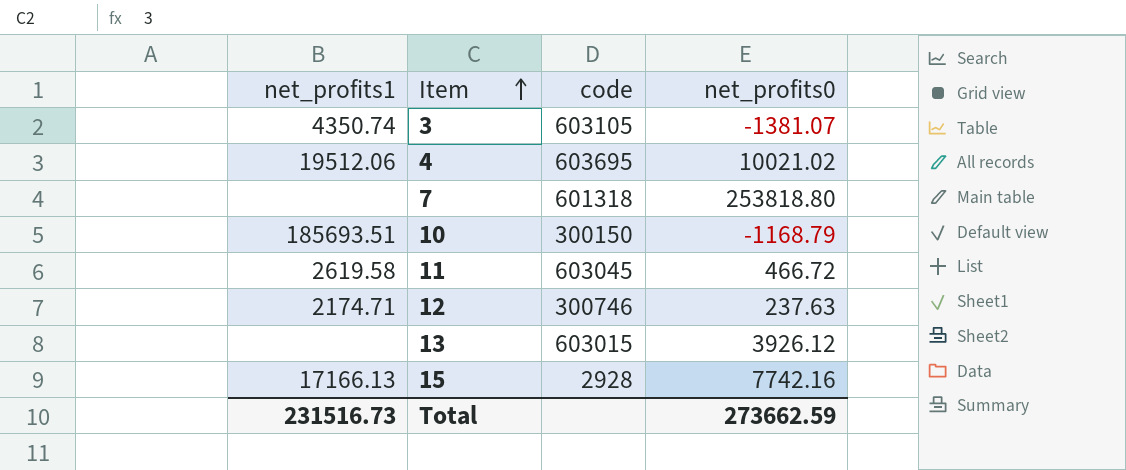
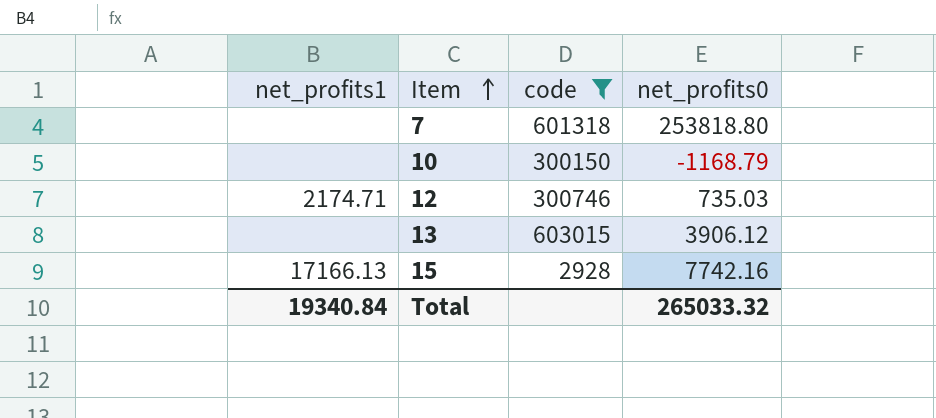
filter: none -> code <= 603015
10 | net_profits1: 185693.51 -> none
12 | net_profits0: 237.63 -> 735.03
13 | net_profits0: 3926.12 -> 3906.12
Total | net_profits1: 231516.73 -> 19340.84
Total | net_profits0: 273662.59 -> 265033.32

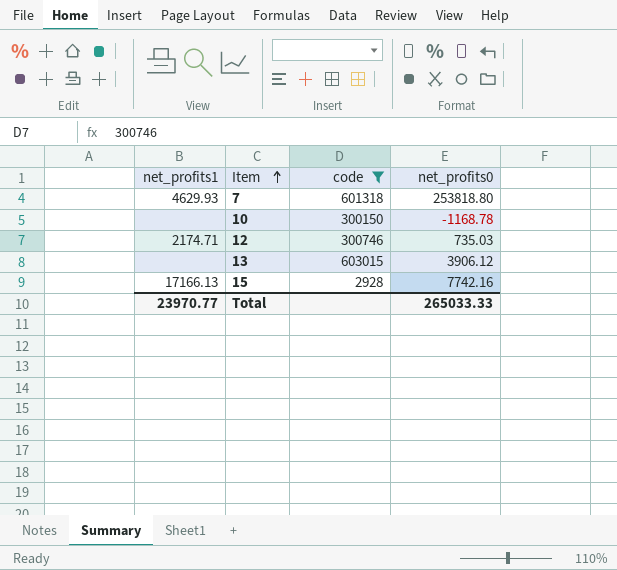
7 | net_profits1: none -> 4629.93
10 | net_profits0: -1168.79 -> -1168.78
Total | net_profits1: 19340.84 -> 23970.77
Total | net_profits0: 265033.32 -> 265033.33

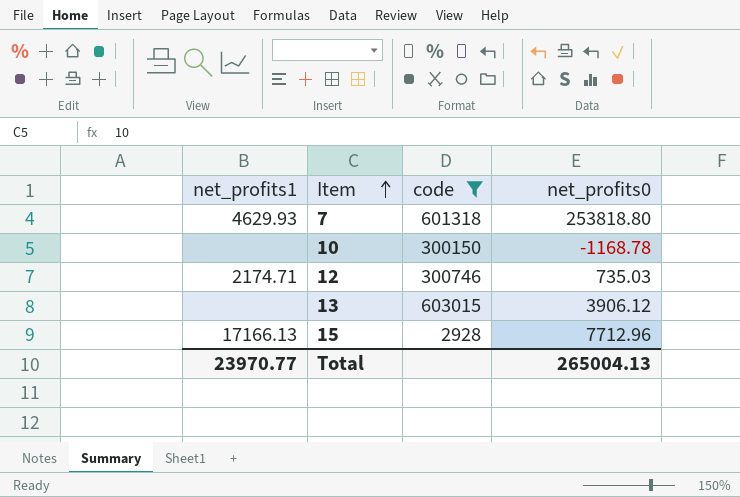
15 | net_profits0: 7742.16 -> 7712.96
Total | net_profits0: 265033.33 -> 265004.13

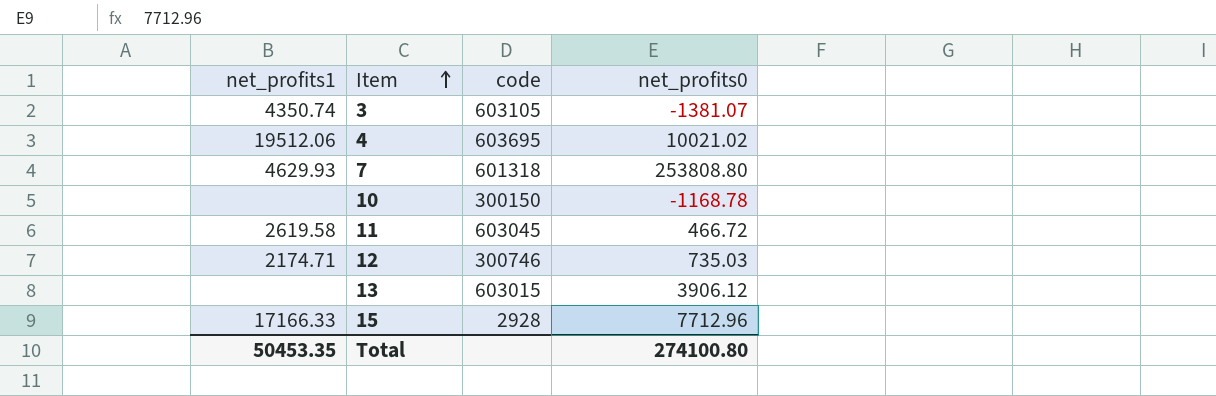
filter: code <= 603015 -> none
7 | net_profits0: 253818.80 -> 253808.80
15 | net_profits1: 17166.13 -> 17166.33
Total | net_profits1: 23970.77 -> 50453.35
Total | net_profits0: 265004.13 -> 274100.80

